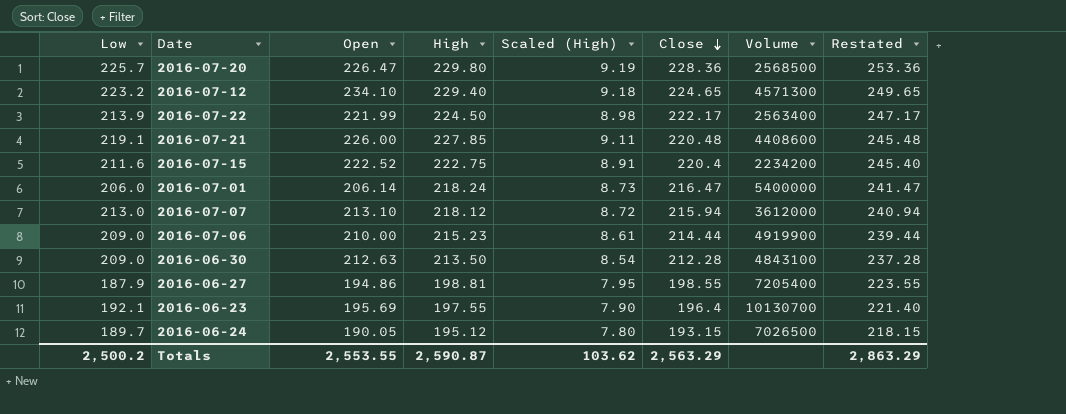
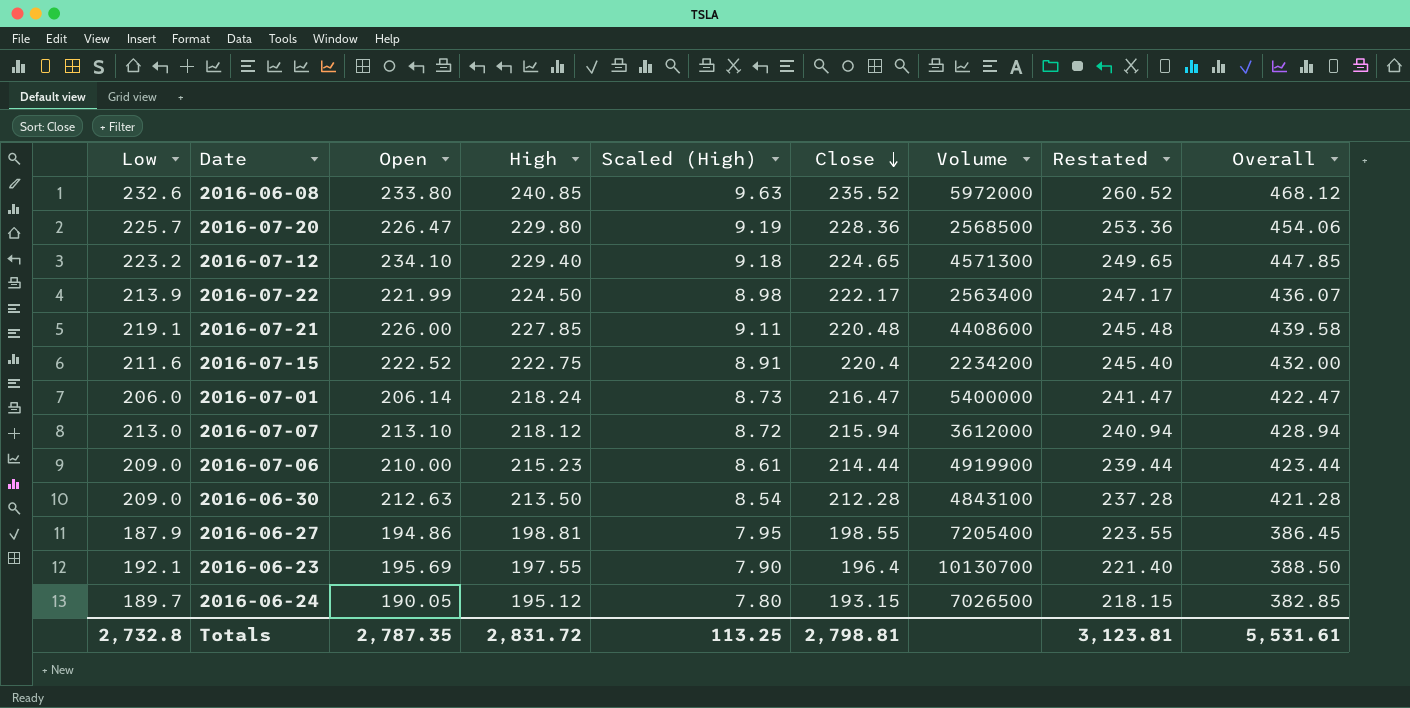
column Overall | formula: none -> [Low] + [Close]
row 2016-06-08: none -> 232.6 | 233.80 | 240.85 | 9.63 | 235.52 | 5972000 | 260.52 | 468.12
Totals | Low: 2,500.2 -> 2,732.8
Totals | Open: 2,553.55 -> 2,787.35
Totals | High: 2,590.87 -> 2,831.72
Totals | Scaled (High): 103.62 -> 113.25
Totals | Close: 2,563.29 -> 2,798.81
Totals | Restated: 2,863.29 -> 3,123.81

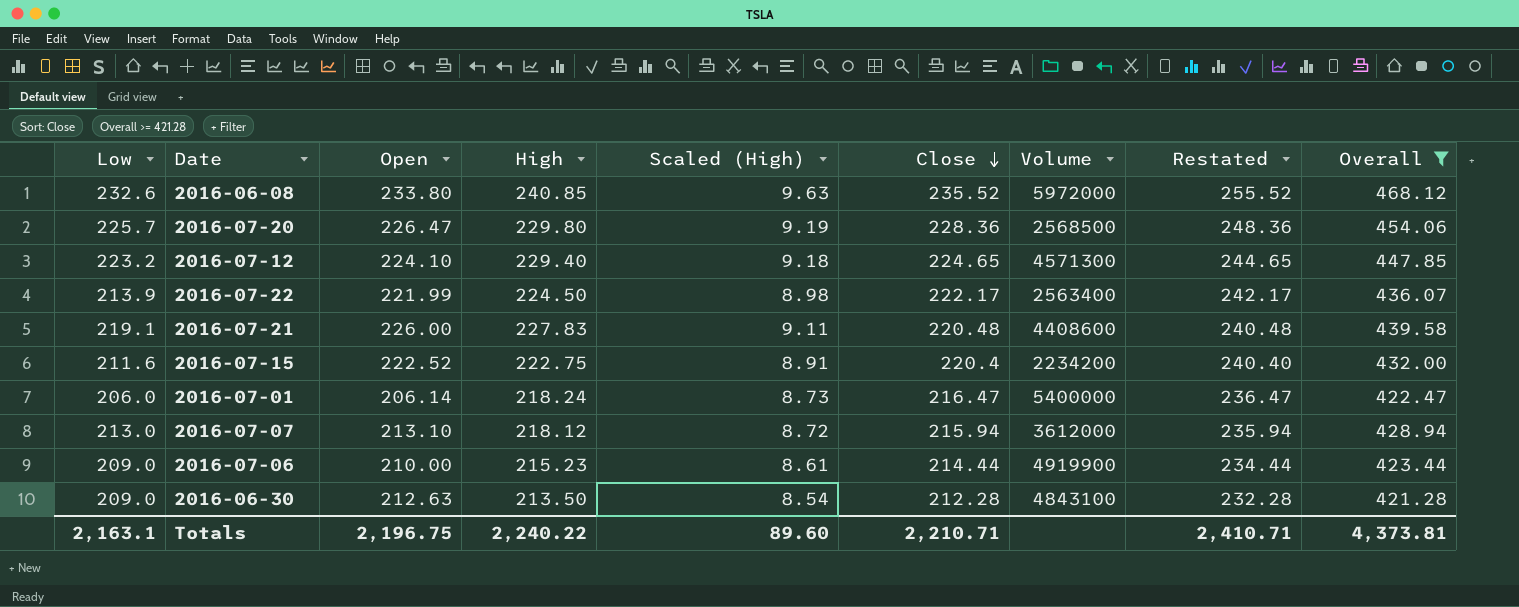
filter: none -> Overall >= 421.28
column Restated | formula: [Close] + 25 -> [Close] + 20
2016-07-12 | Open: 234.10 -> 224.10
2016-07-21 | High: 227.85 -> 227.83
Totals | Low: 2,732.8 -> 2,163.1
Totals | Open: 2,787.35 -> 2,196.75
Totals | High: 2,831.72 -> 2,240.22
Totals | Scaled (High): 113.25 -> 89.60
Totals | Close: 2,798.81 -> 2,210.71
Totals | Restated: 3,123.81 -> 2,410.71
Totals | Overall: 5,531.61 -> 4,373.81

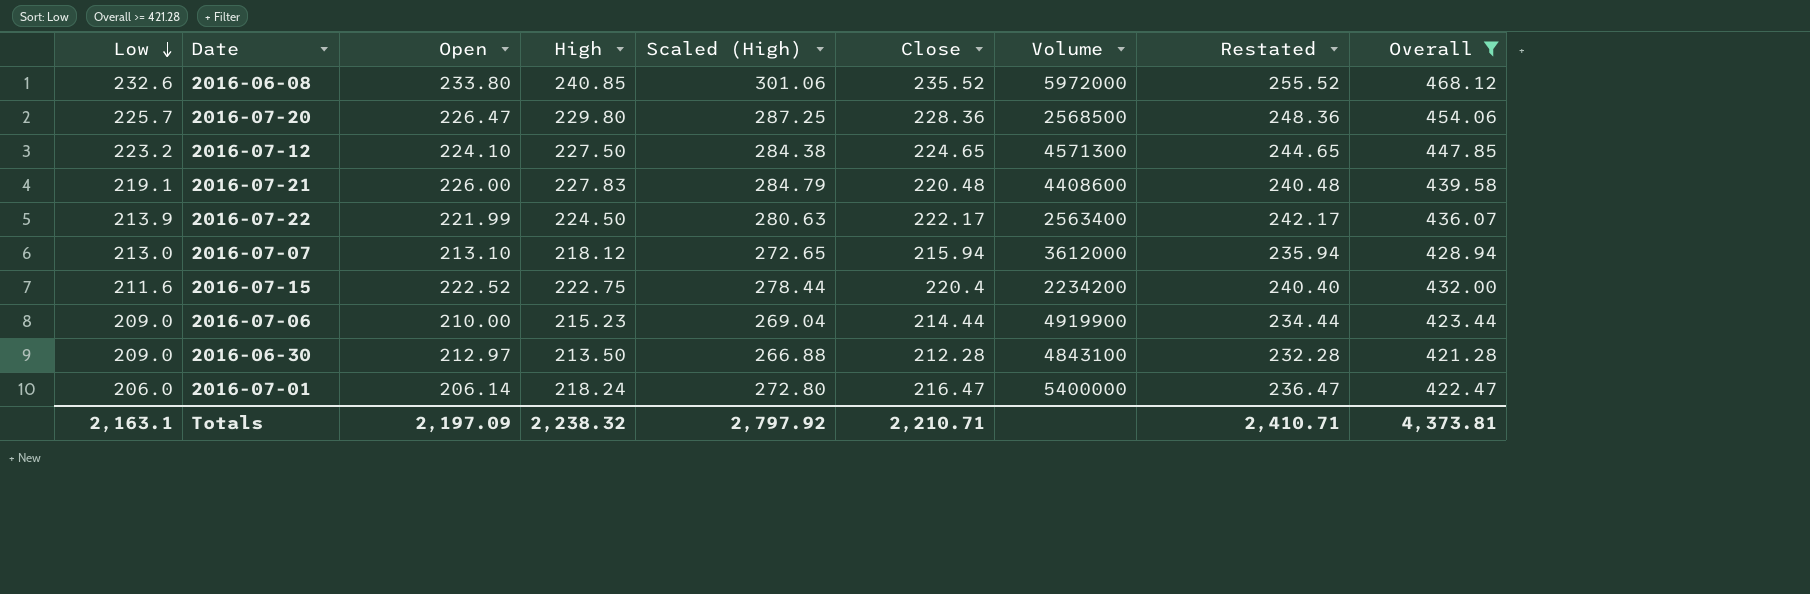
row order: Close descending -> Low descending
column Scaled (High) | formula: [High] * 0.04 -> [High] * 1.25
2016-07-12 | High: 229.40 -> 227.50
2016-06-30 | Open: 212.63 -> 212.97
Totals | Open: 2,196.75 -> 2,197.09
Totals | High: 2,240.22 -> 2,238.32
Totals | Scaled (High): 89.60 -> 2,797.92

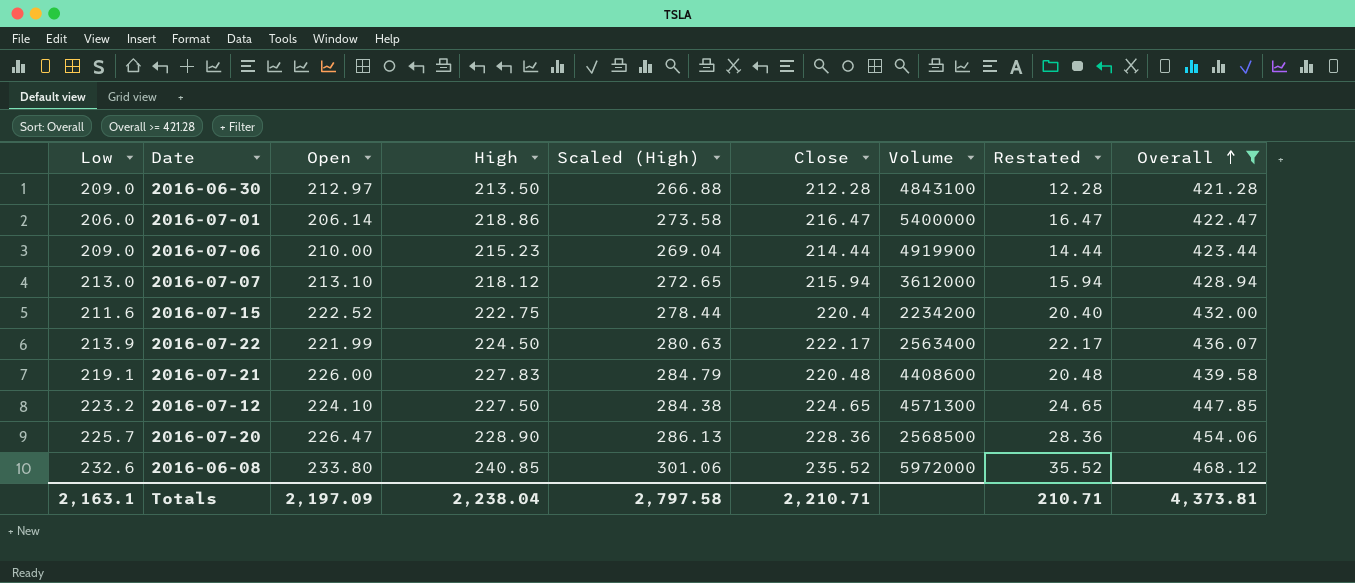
row order: Low descending -> Overall ascending
column Restated | formula: [Close] + 20 -> [Close] - 200
2016-07-01 | High: 218.24 -> 218.86
2016-07-01 | Scaled (High): 272.80 -> 273.58
2016-07-20 | High: 229.80 -> 228.90
2016-07-20 | Scaled (High): 287.25 -> 286.13
Totals | High: 2,238.32 -> 2,238.04
Totals | Scaled (High): 2,797.92 -> 2,797.58
Totals | Restated: 2,410.71 -> 210.71

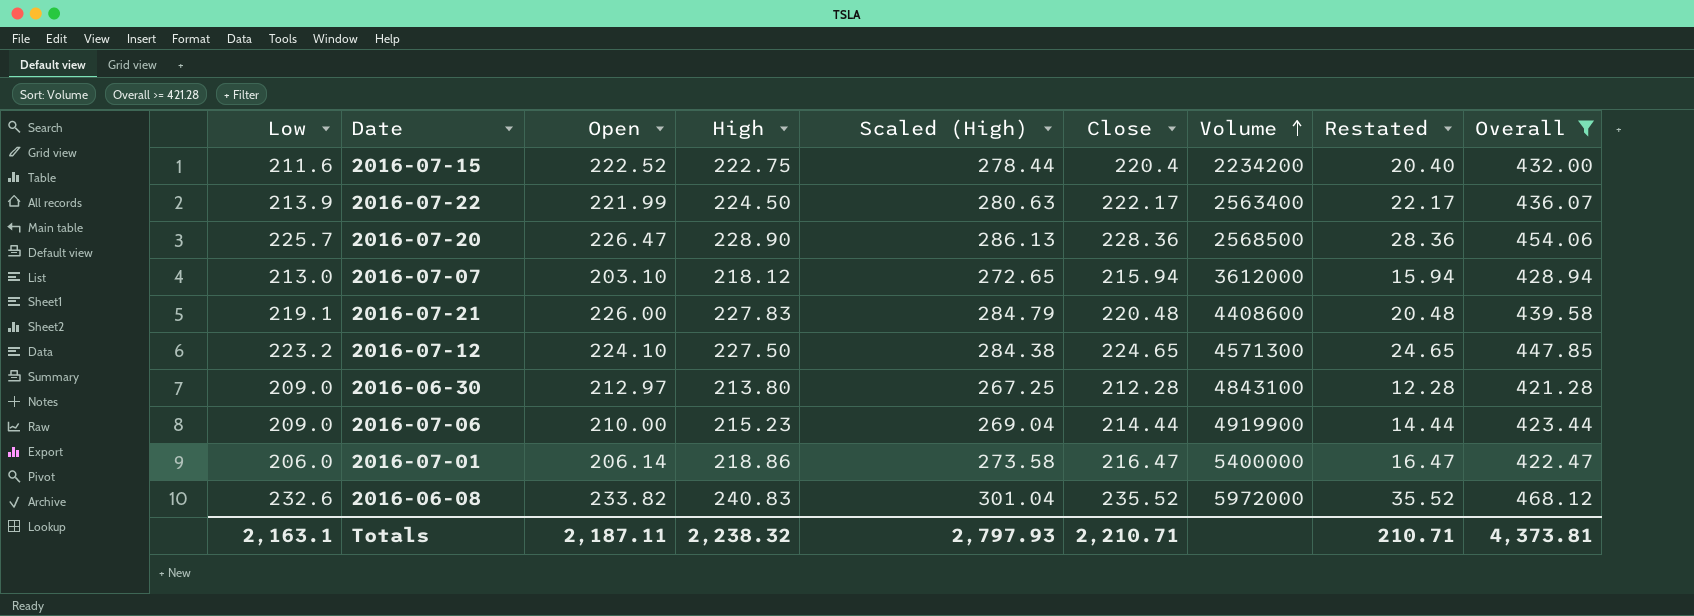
row order: Overall ascending -> Volume ascending
2016-07-07 | Open: 213.10 -> 203.10
2016-06-30 | High: 213.50 -> 213.80
2016-06-30 | Scaled (High): 266.88 -> 267.25
2016-06-08 | Open: 233.80 -> 233.82
2016-06-08 | High: 240.85 -> 240.83
2016-06-08 | Scaled (High): 301.06 -> 301.04
Totals | Open: 2,197.09 -> 2,187.11
Totals | High: 2,238.04 -> 2,238.32
Totals | Scaled (High): 2,797.58 -> 2,797.93

